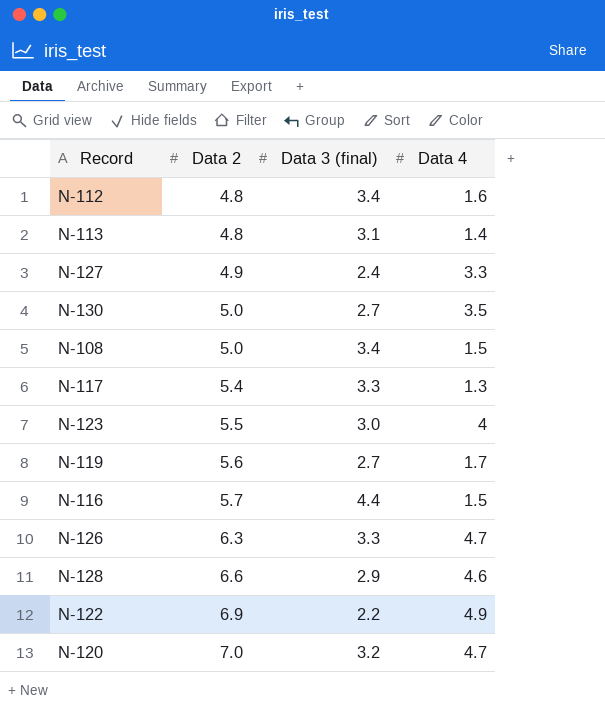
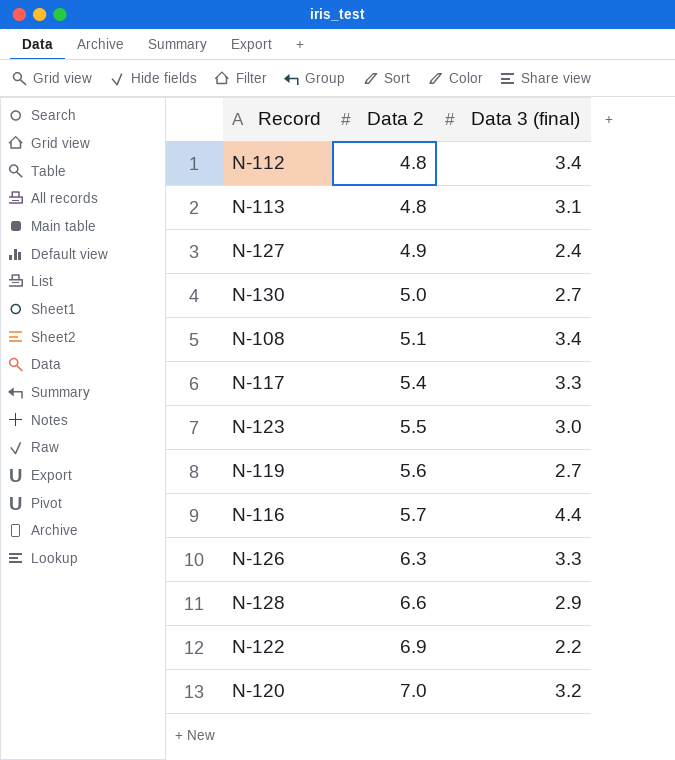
column Data 4 | position: 4 -> none
N-108 | Data 2: 5.0 -> 5.1

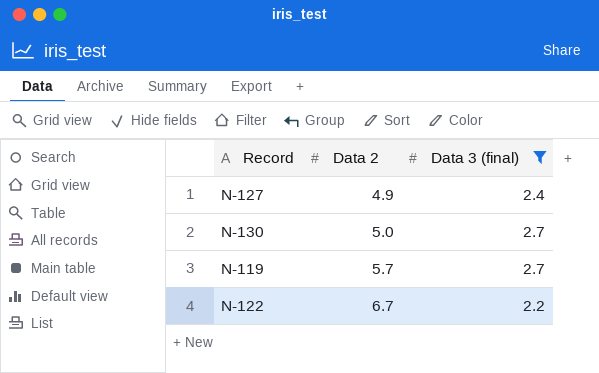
filter: none -> Data 3 (final) <= 2.7
N-119 | Data 2: 5.6 -> 5.7
N-122 | Data 2: 6.9 -> 6.7

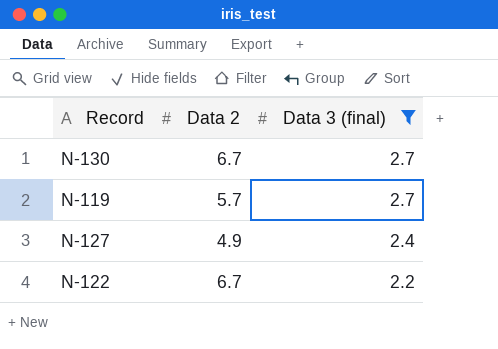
row order: Data 2 ascending -> Data 3 (final) descending
N-130 | Data 2: 5.0 -> 6.7

